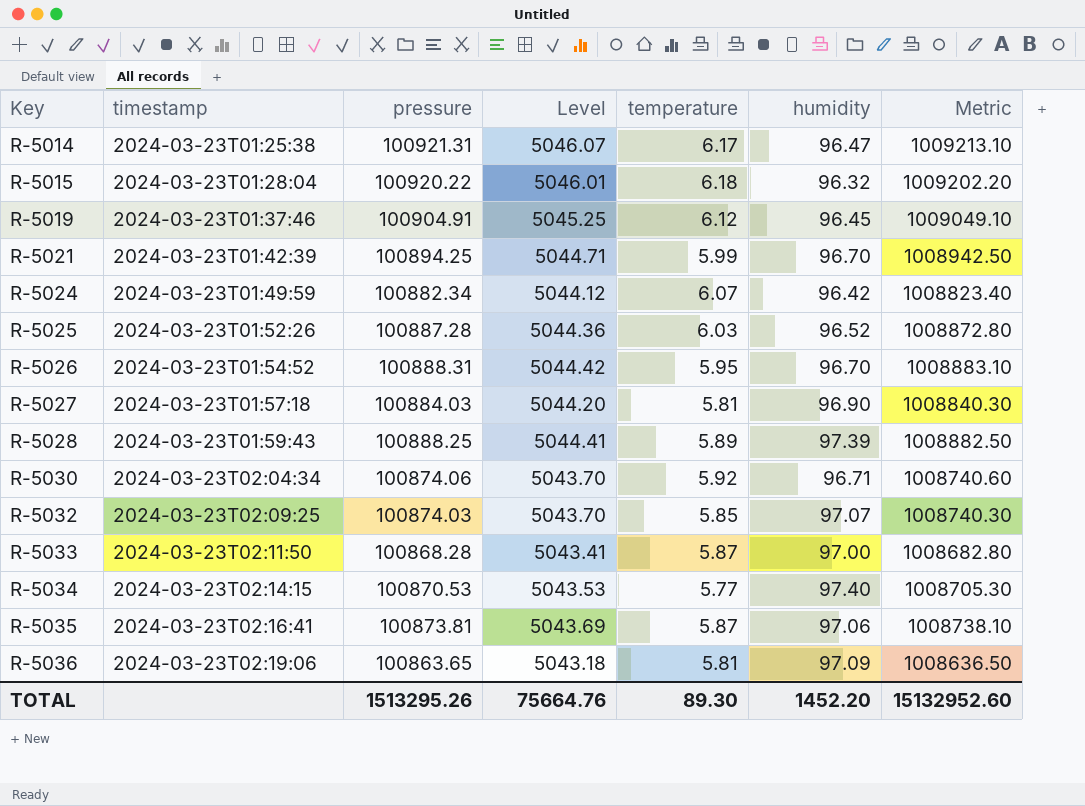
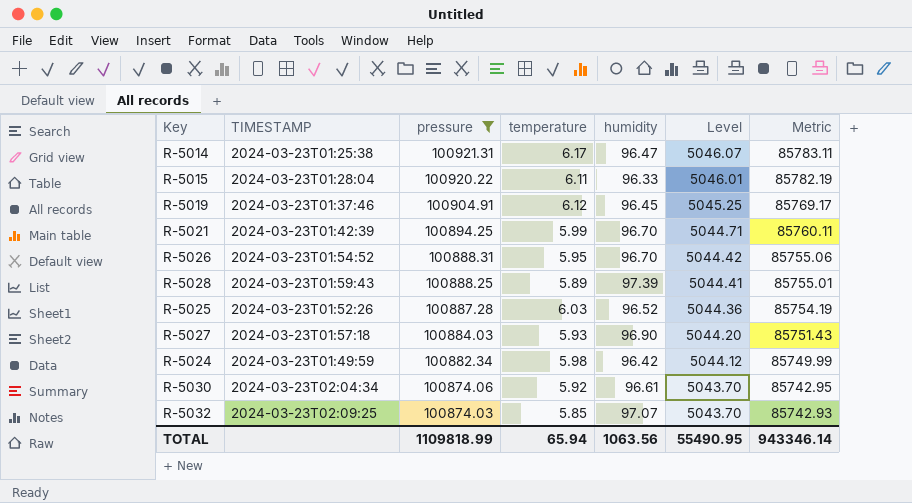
filter: none -> pressure >= 100874.03
row order: Key ascending -> pressure descending
column name: timestamp -> TIMESTAMP
column Level | position: 4 -> 6
column Metric | formula: [pressure] * 10 -> [pressure] * 0.85
R-5015 | temperature: 6.18 -> 6.11
R-5015 | humidity: 96.32 -> 96.33
R-5027 | temperature: 5.81 -> 5.93
R-5024 | temperature: 6.07 -> 5.98
R-5030 | humidity: 96.71 -> 96.61
TOTAL | pressure: 1513295.26 -> 1109818.99
TOTAL | temperature: 89.30 -> 65.94
TOTAL | humidity: 1452.20 -> 1063.56
TOTAL | Level: 75664.76 -> 55490.95
TOTAL | Metric: 15132952.60 -> 943346.14

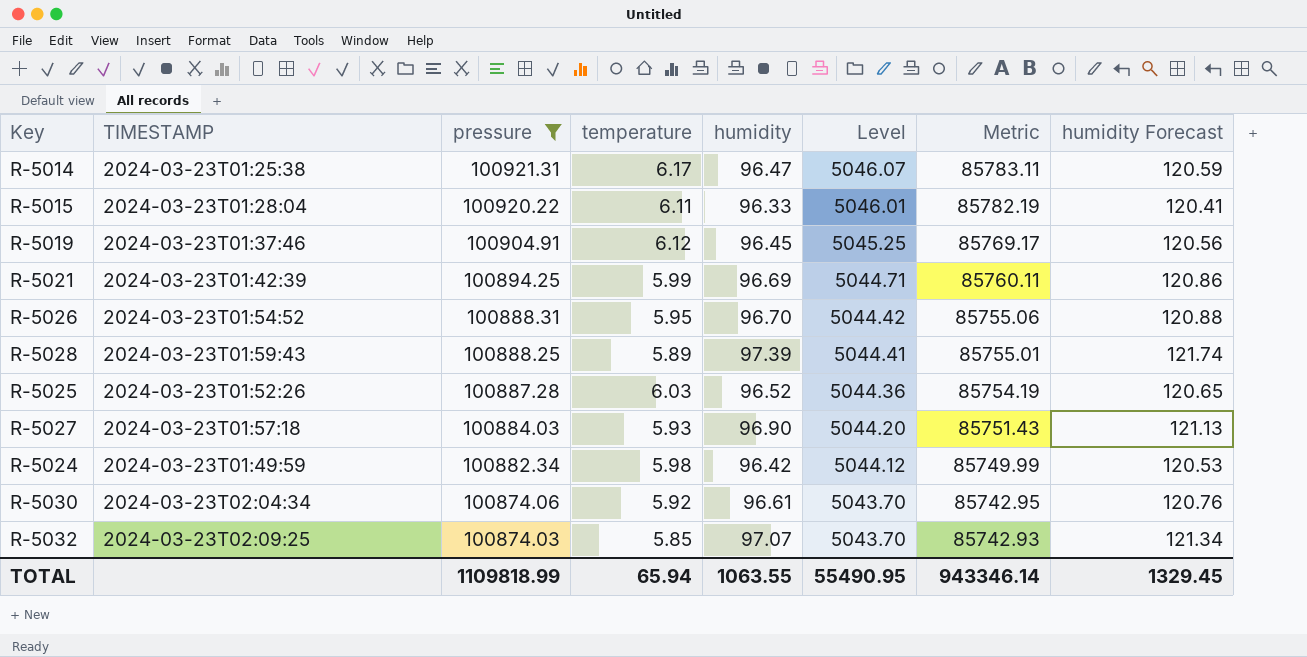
column humidity Forecast | formula: none -> [humidity] * 1.25
R-5021 | humidity: 96.70 -> 96.69
TOTAL | humidity: 1063.56 -> 1063.55

